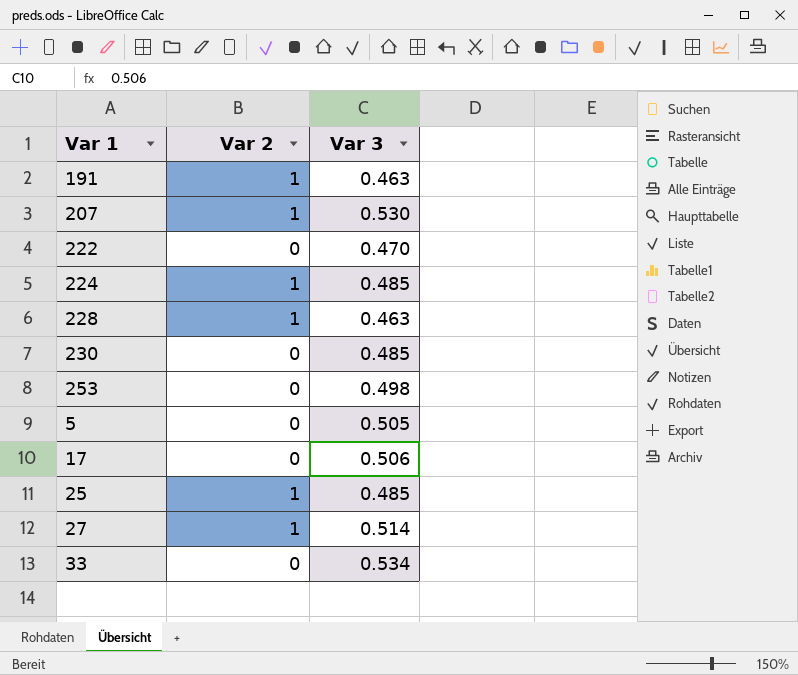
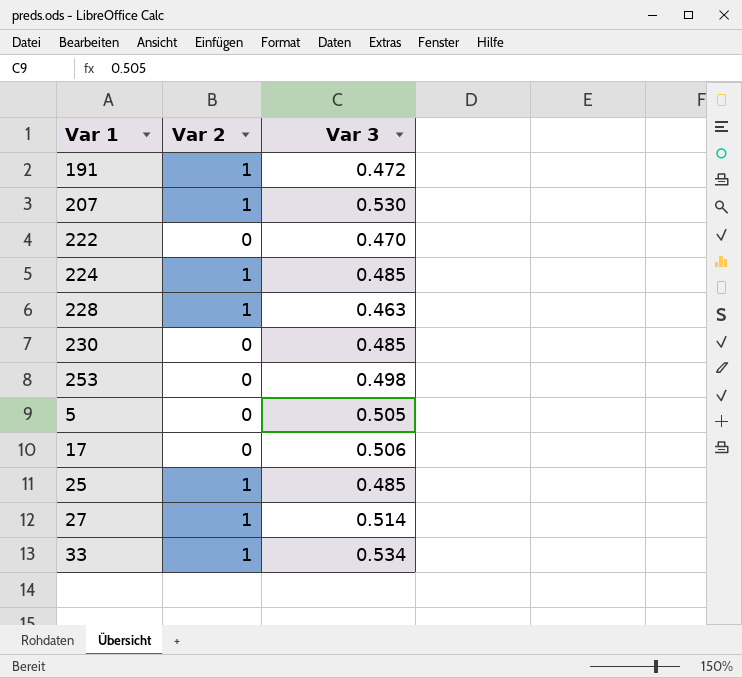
191 | Var 3: 0.463 -> 0.472
33 | Var 2: 0 -> 1

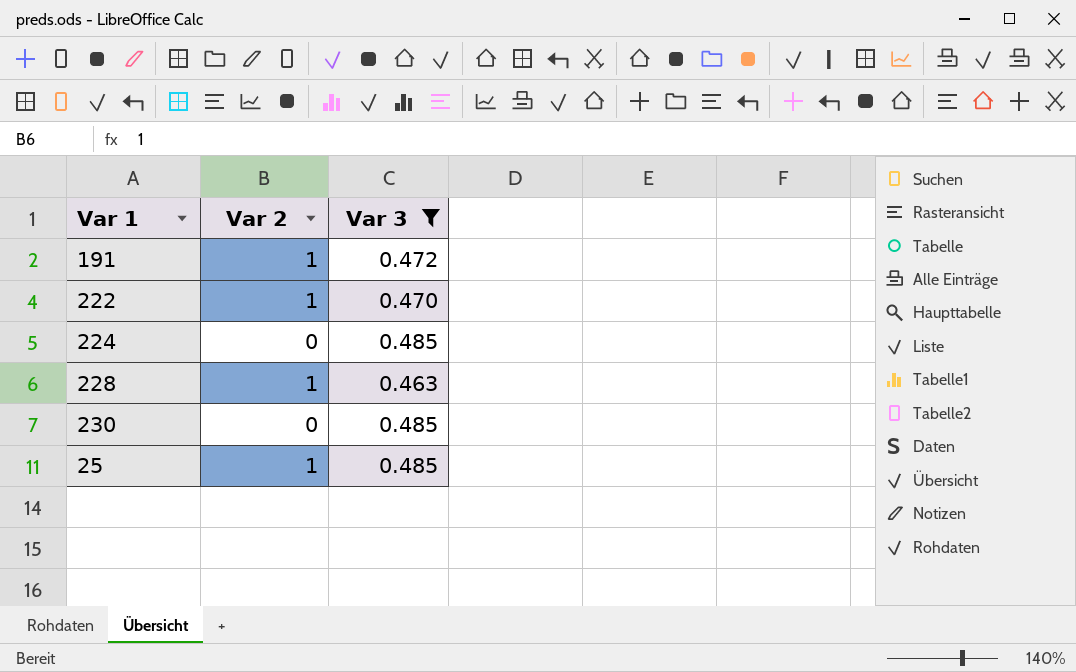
filter: none -> Var 3 <= 0.485
222 | Var 2: 0 -> 1
224 | Var 2: 1 -> 0

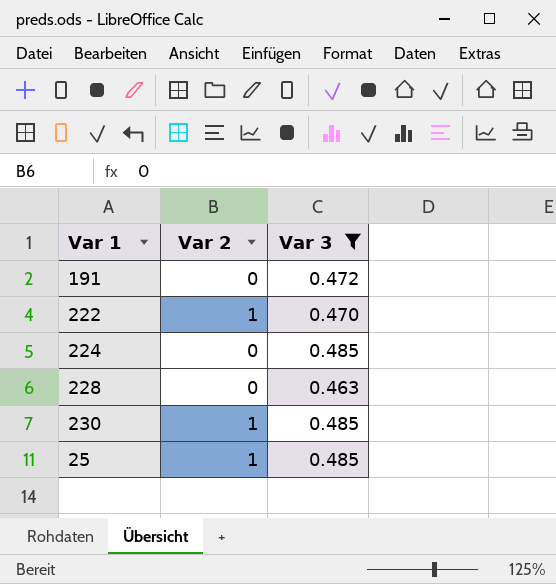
191 | Var 2: 1 -> 0
228 | Var 2: 1 -> 0
230 | Var 2: 0 -> 1

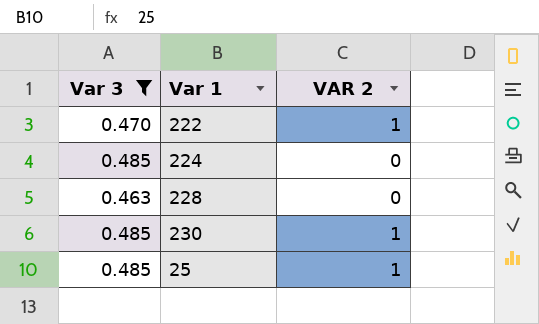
column Var 3 | position: 3 -> 1
column name: Var 2 -> VAR 2
row 191: 0 | 0.472 -> none

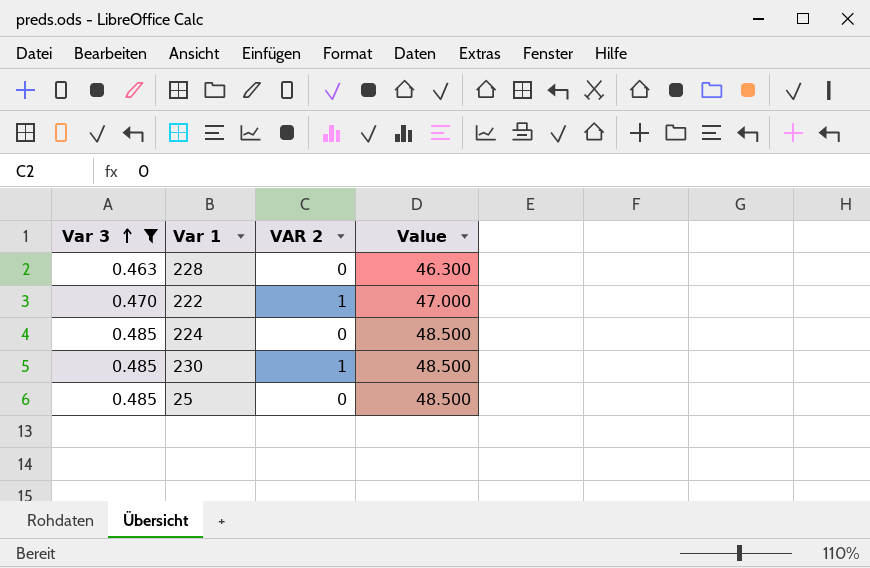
row order: none -> Var 3 ascending
column Value | formula: none -> [Var 3] * 100
25 | VAR 2: 1 -> 0

